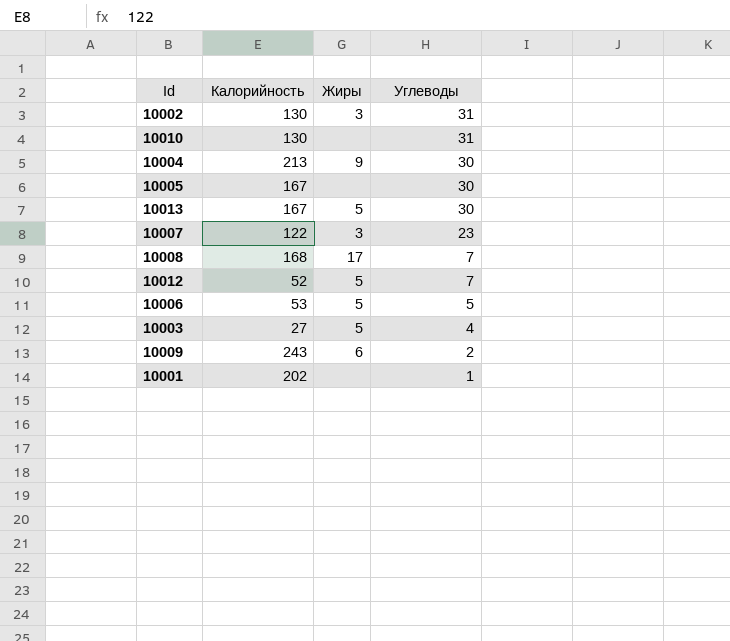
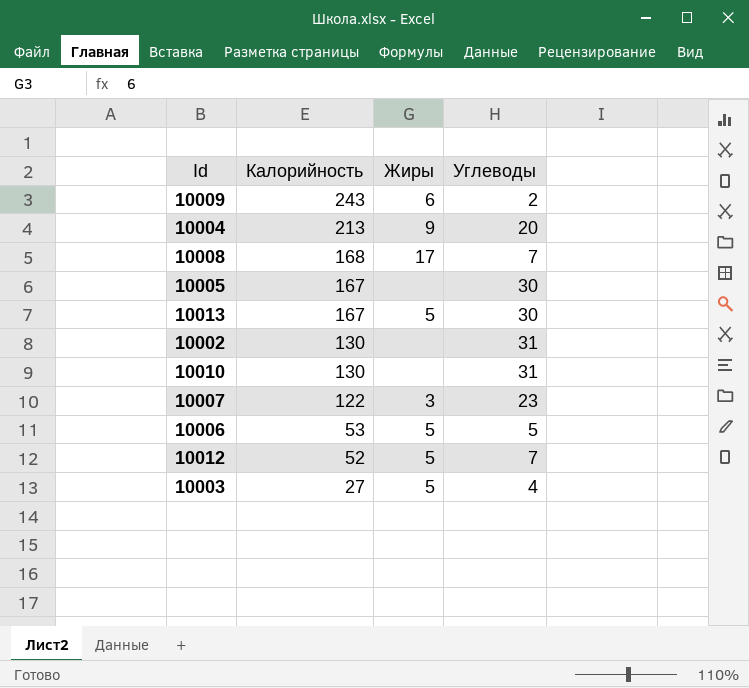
row order: Углеводы descending -> Калорийность descending
row 10001: 202 | none | 1 -> none
10004 | Углеводы: 30 -> 20
10002 | Жиры: 3 -> none

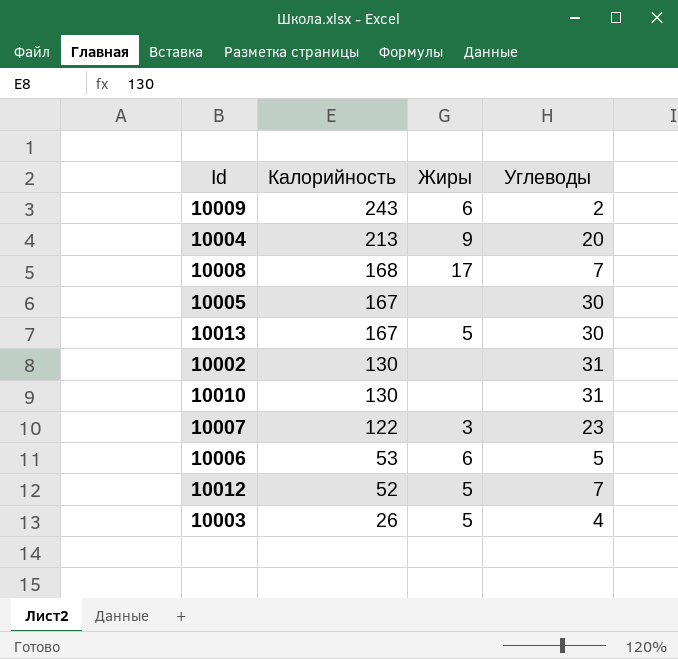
10006 | Жиры: 5 -> 6
10003 | Калорийность: 27 -> 26

